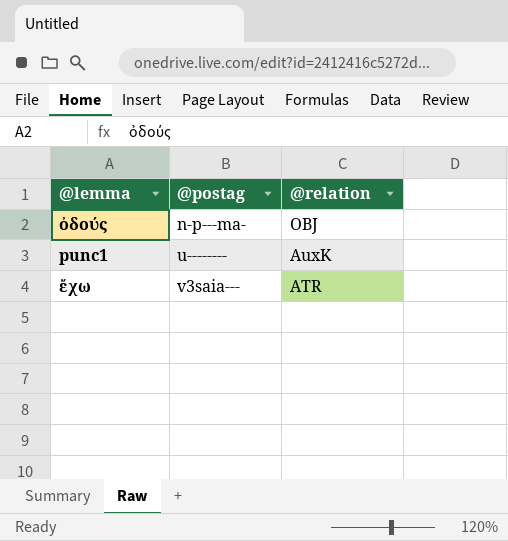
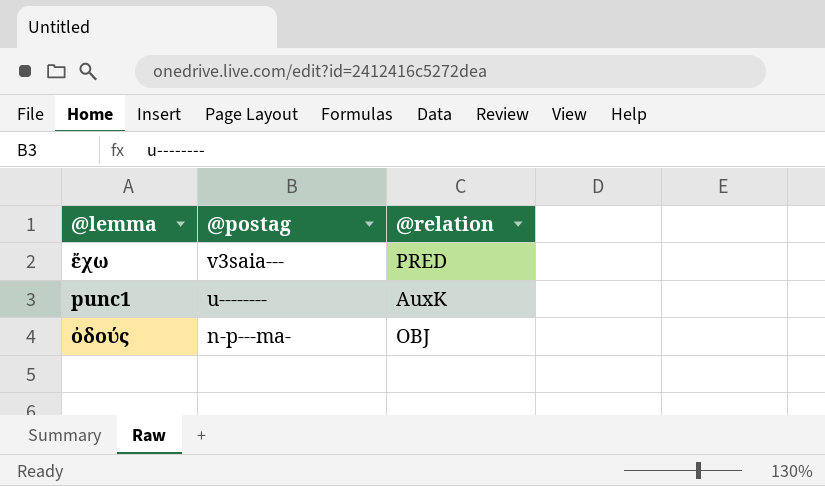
row order: @postag ascending -> @postag descending
ἔχω | @relation: ATR -> PRED

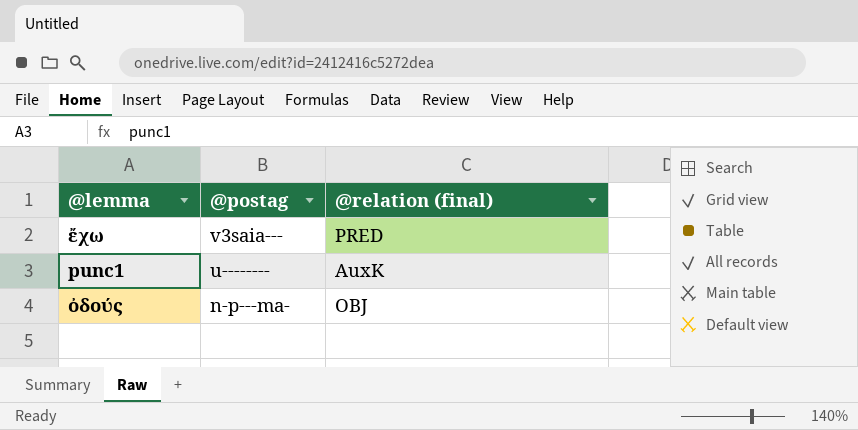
column name: @relation -> @relation (final)

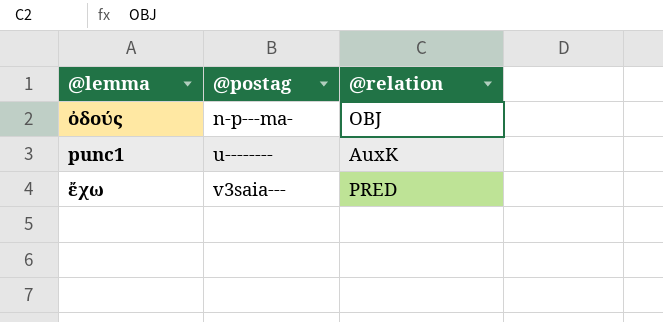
row order: @postag descending -> @postag ascending
column name: @relation (final) -> @relation

